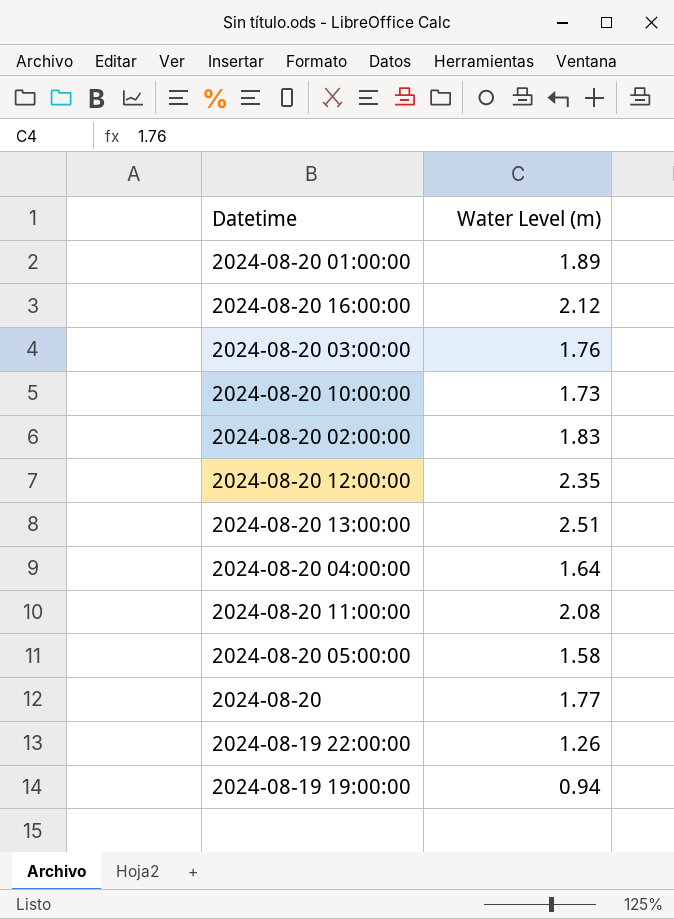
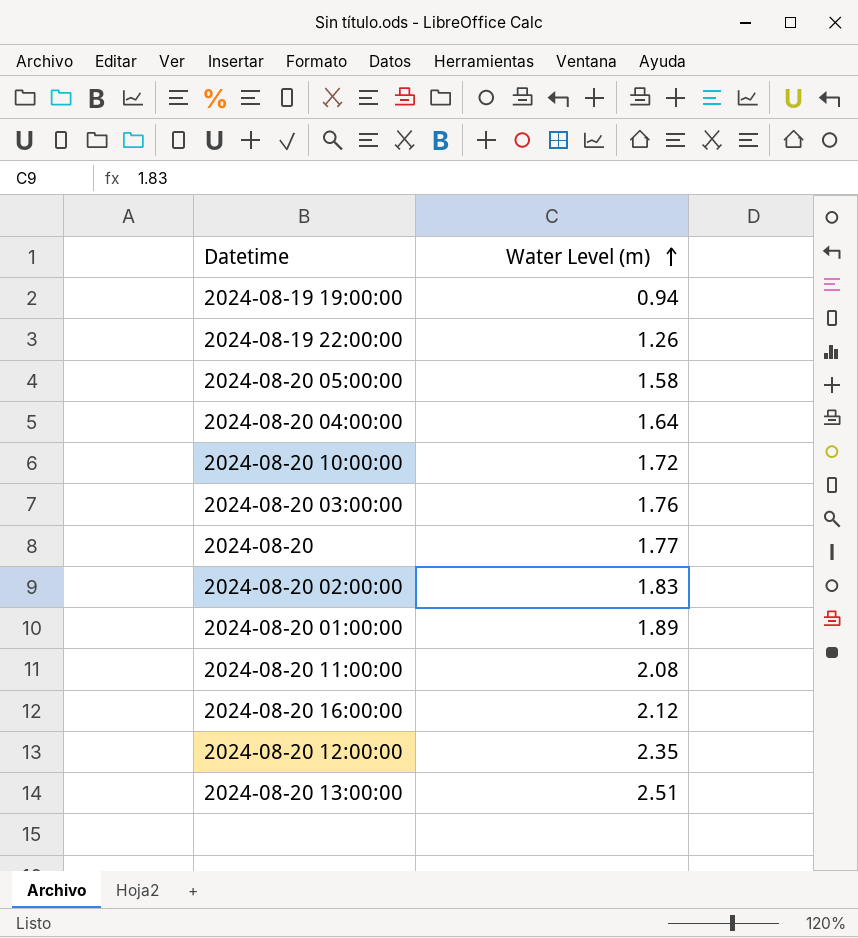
row order: none -> Water Level (m) ascending
2024-08-20 10:00:00 | Water Level (m): 1.73 -> 1.72

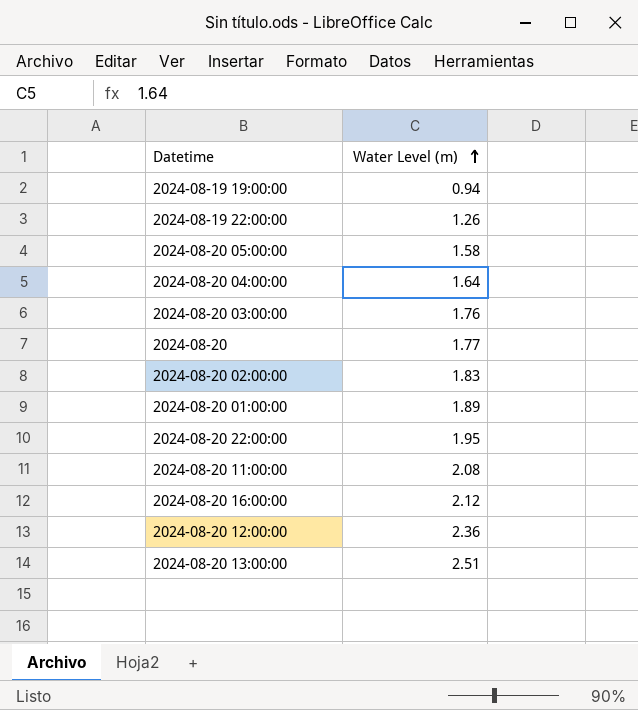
row 2024-08-20 10:00:00: 1.72 -> none
row 2024-08-20 22:00:00: none -> 1.95
2024-08-20 12:00:00 | Water Level (m): 2.35 -> 2.36

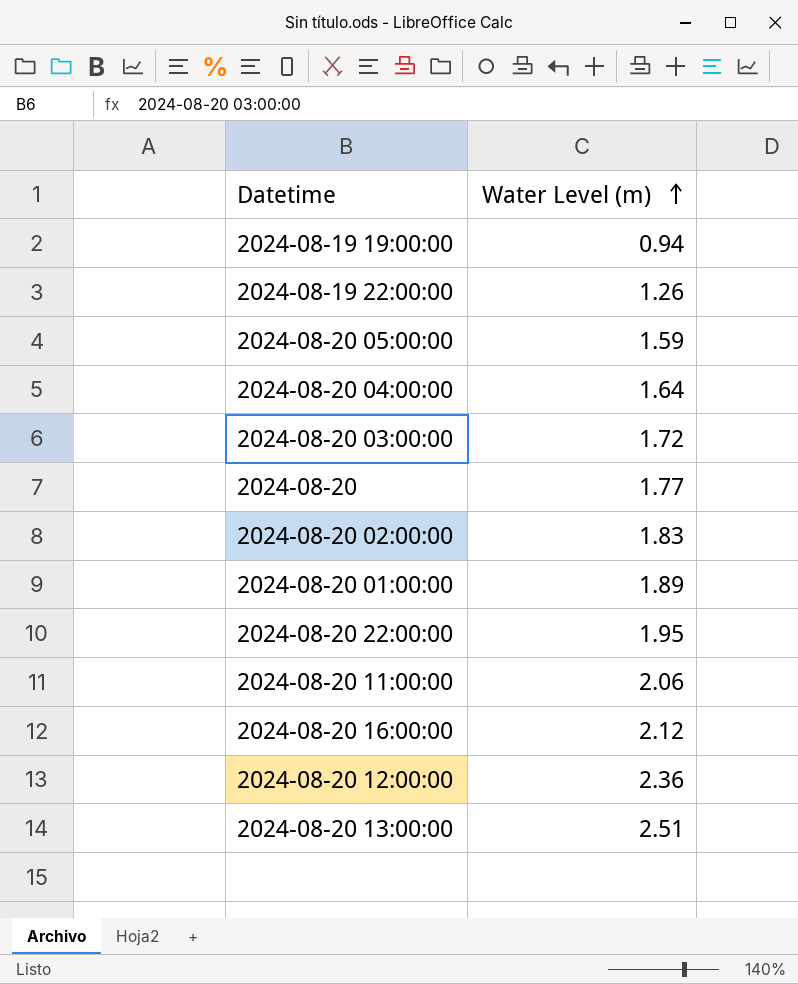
2024-08-20 05:00:00 | Water Level (m): 1.58 -> 1.59
2024-08-20 03:00:00 | Water Level (m): 1.76 -> 1.72
2024-08-20 11:00:00 | Water Level (m): 2.08 -> 2.06

